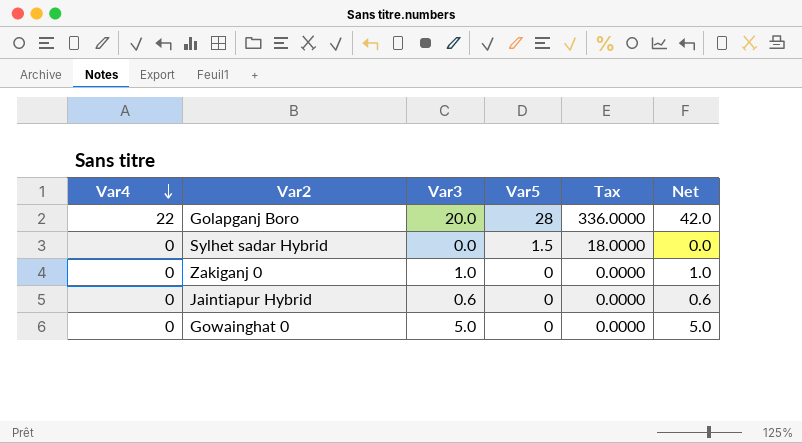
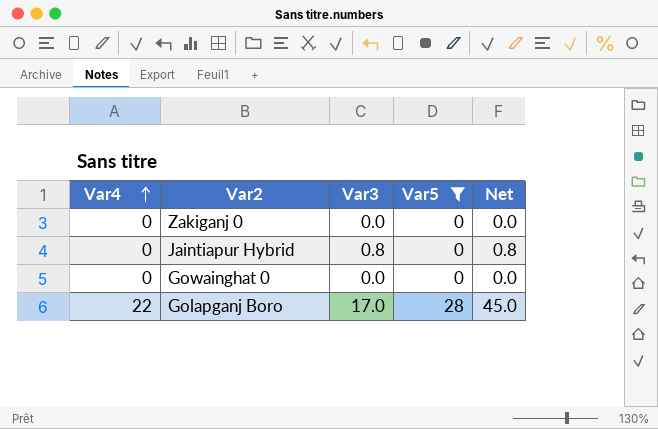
filter: none -> Var5 != 1.5
row order: Var4 descending -> Var4 ascending
column Tax | formula: [Var5] * 12 -> none
column Net | formula: [Var4] + [Var3] -> [Var3] + [Var5]
Zakiganj 0 | Var3: 1.0 -> 0.0
Jaintiapur Hybrid | Var3: 0.6 -> 0.8
Gowainghat 0 | Var3: 5.0 -> 0.0
Golapganj Boro | Var3: 20.0 -> 17.0

